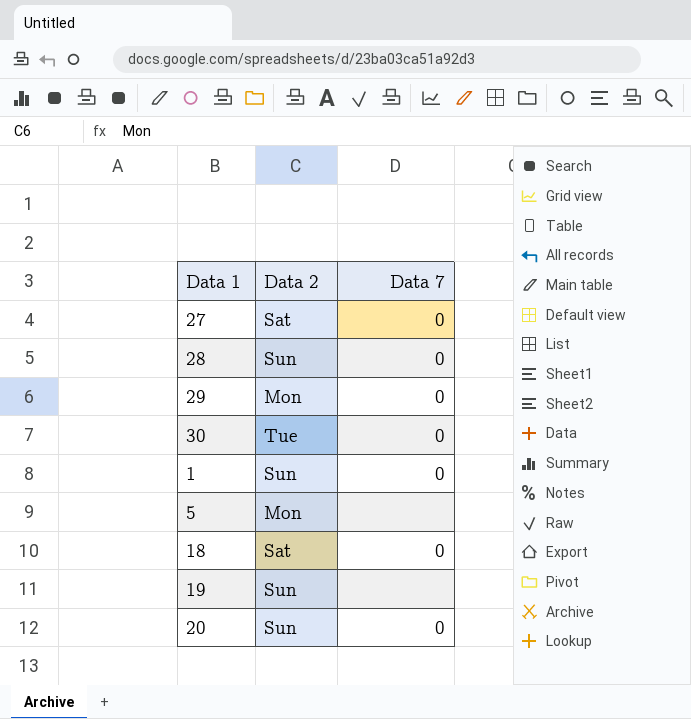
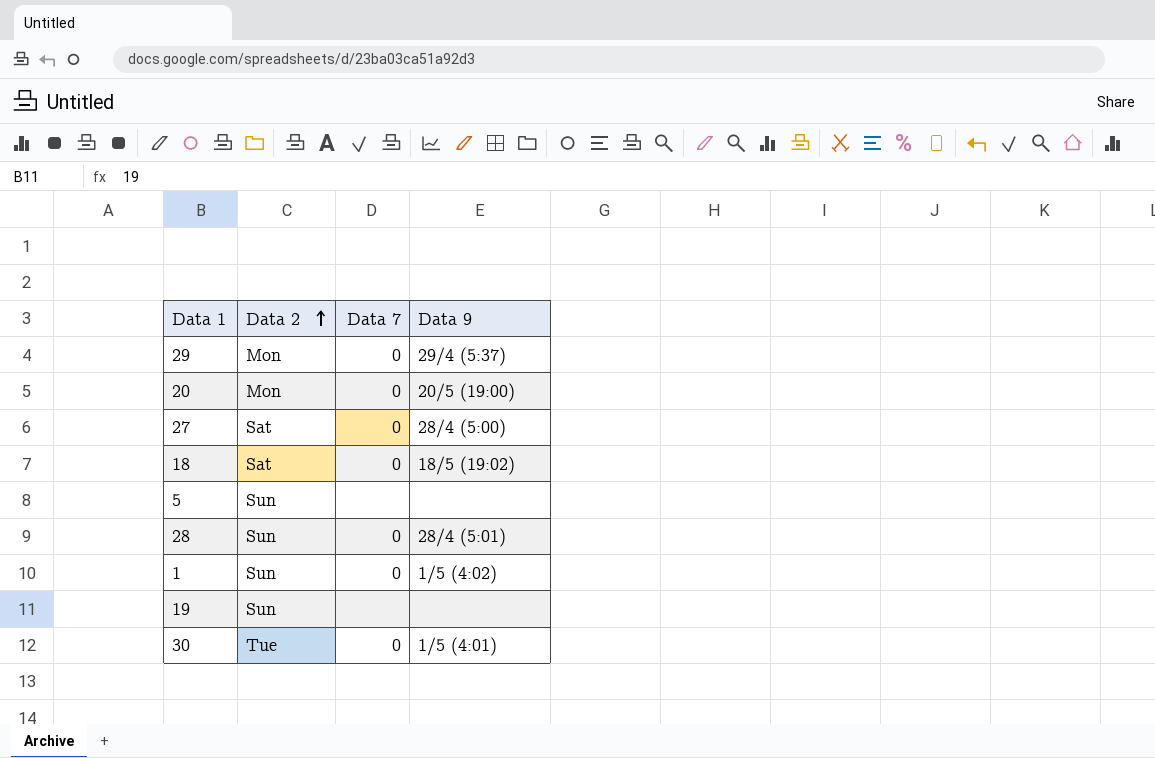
row order: none -> Data 2 ascending
column Data 9 | position: none -> 4
20 | Data 2: Sun -> Mon
5 | Data 2: Mon -> Sun

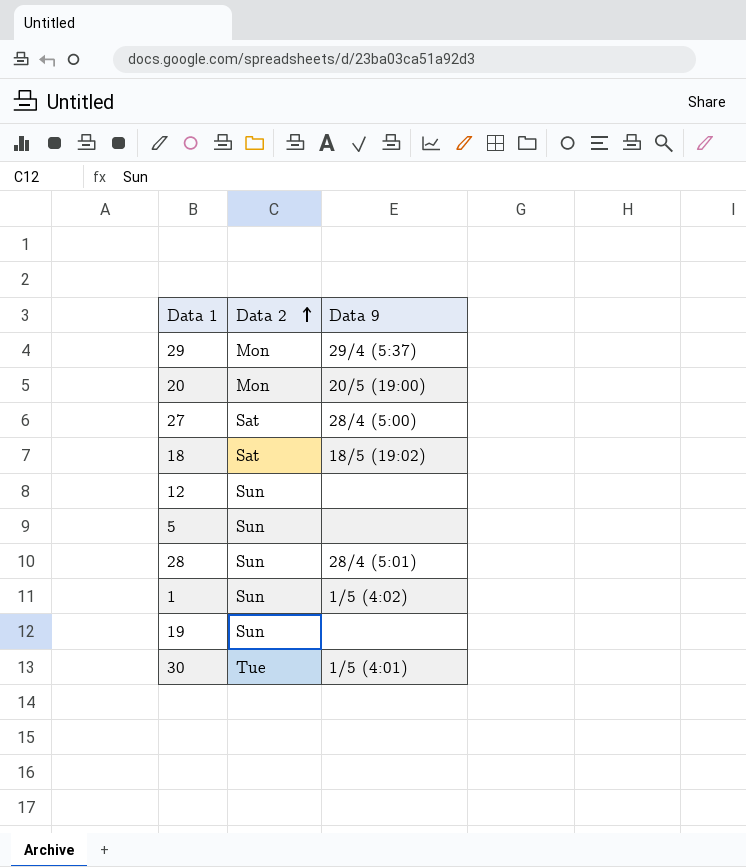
column Data 7 | position: 3 -> none
row 12: none -> Sun | none

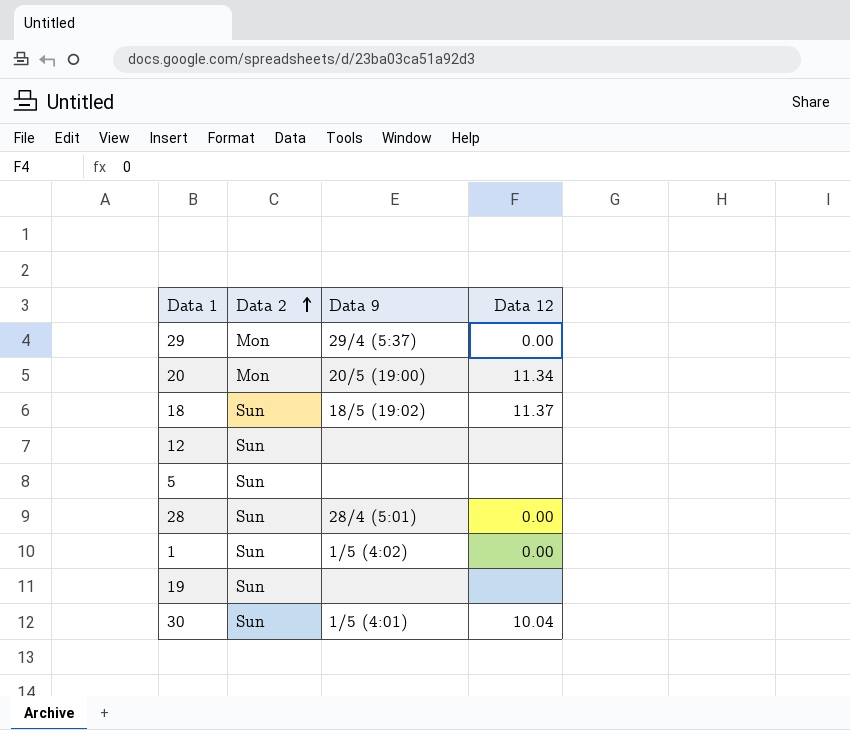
column Data 12 | position: none -> 4
row 27: Sat | 28/4 (5:00) -> none
18 | Data 2: Sat -> Sun
30 | Data 2: Tue -> Sun

